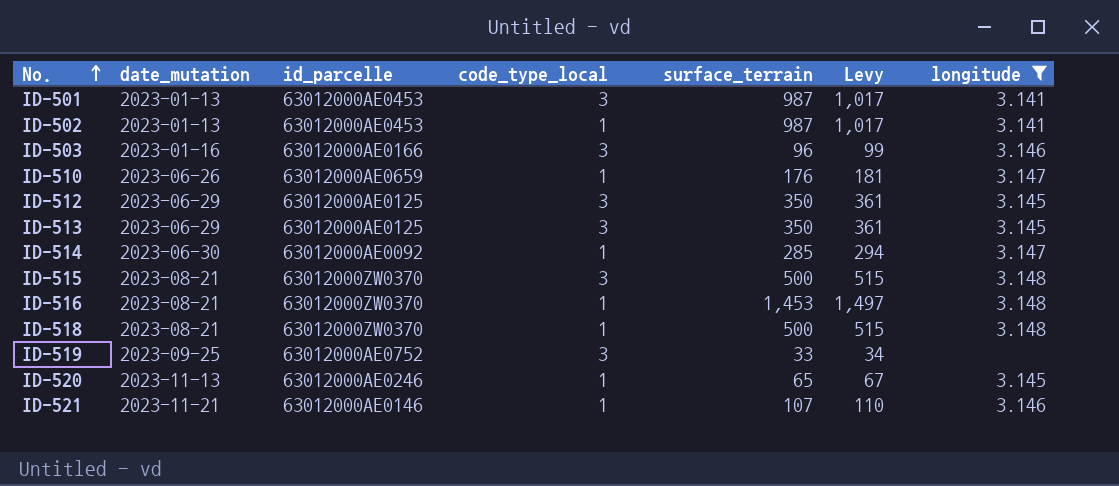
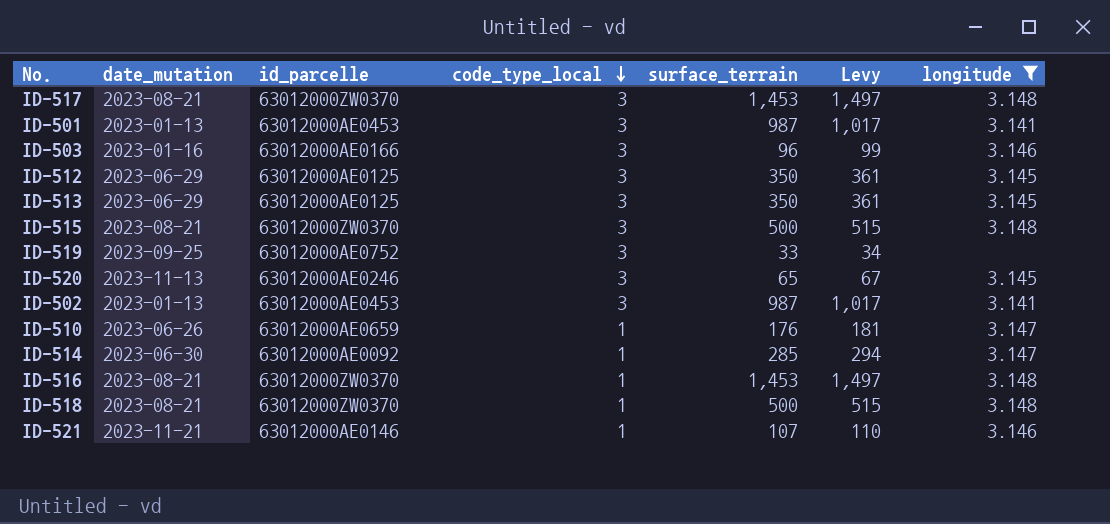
row order: No. ascending -> code_type_local descending
row ID-517: none -> 2023-08-21 | 63012000ZW0370 | 3 | 1,453 | 1,497 | 3.148
ID-520 | code_type_local: 1 -> 3
ID-502 | code_type_local: 1 -> 3

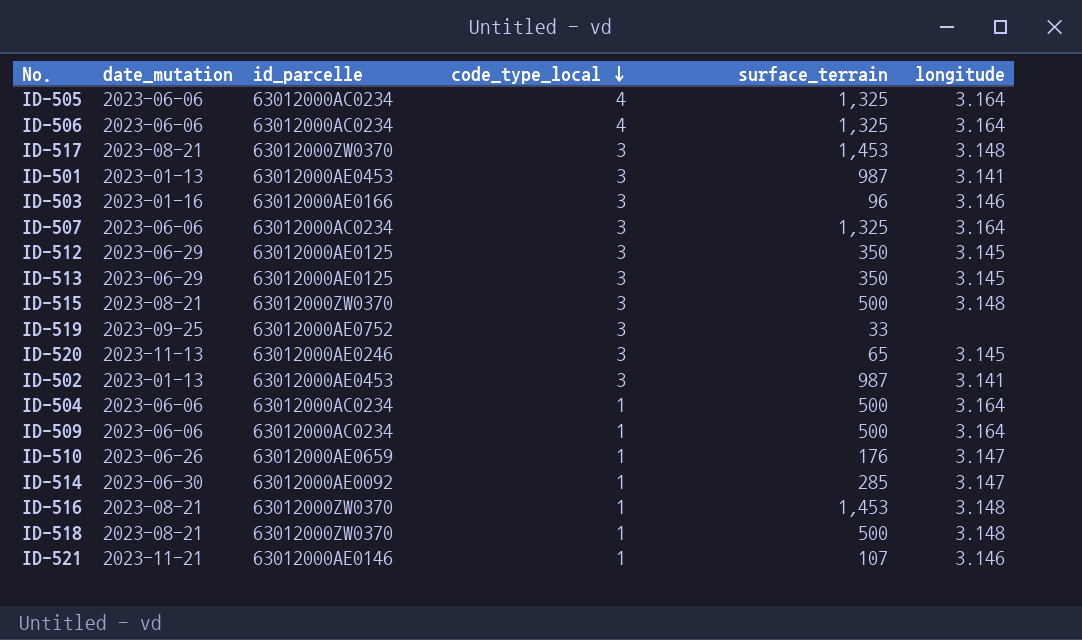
filter: longitude != 3.164 -> none
column Levy | formula: [surface_terrain] * 1.03 -> none

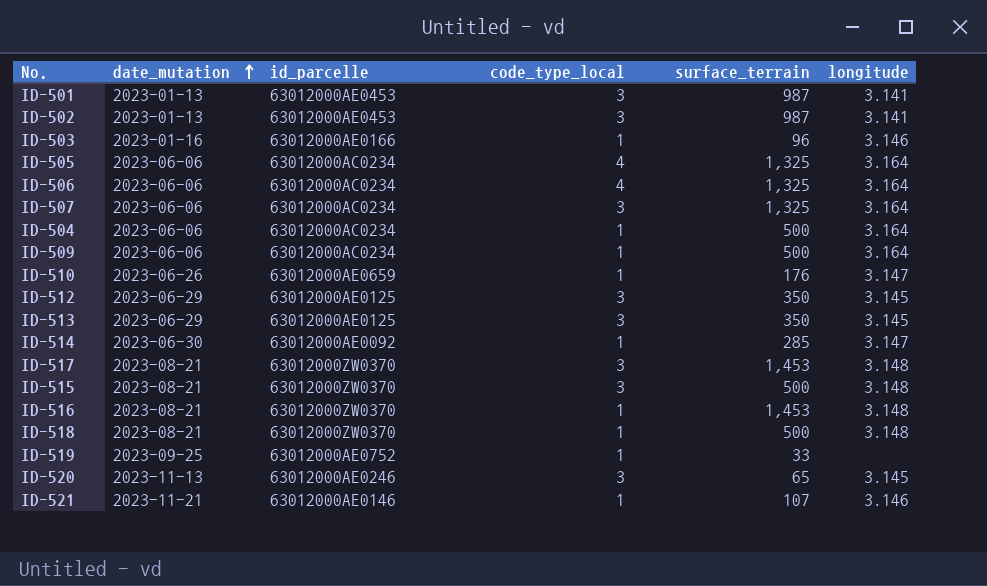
row order: code_type_local descending -> date_mutation ascending
ID-503 | code_type_local: 3 -> 1
ID-519 | code_type_local: 3 -> 1

